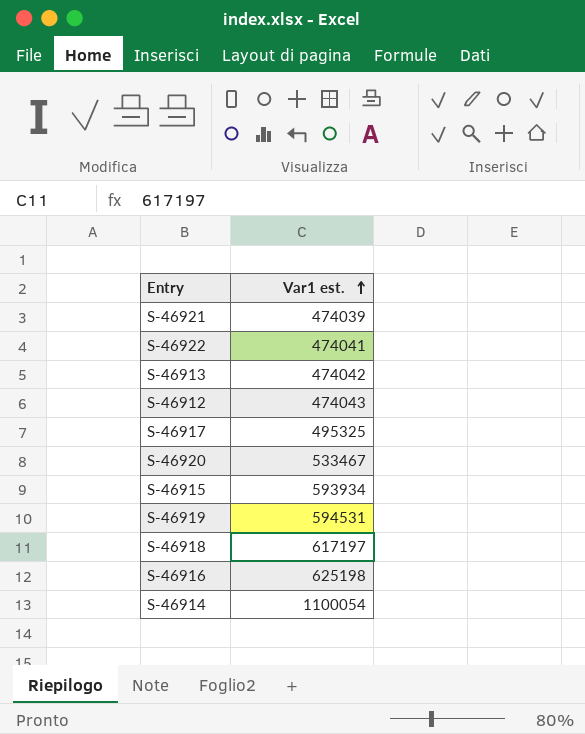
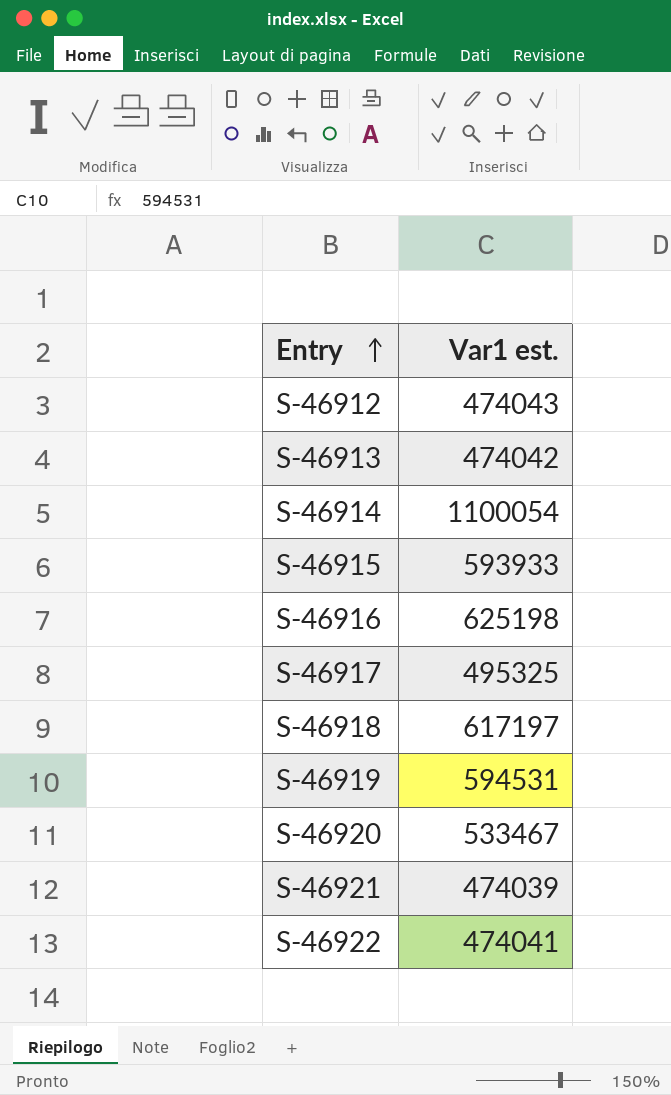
row order: Var1 est. ascending -> Entry ascending
S-46915 | Var1 est.: 593934 -> 593933

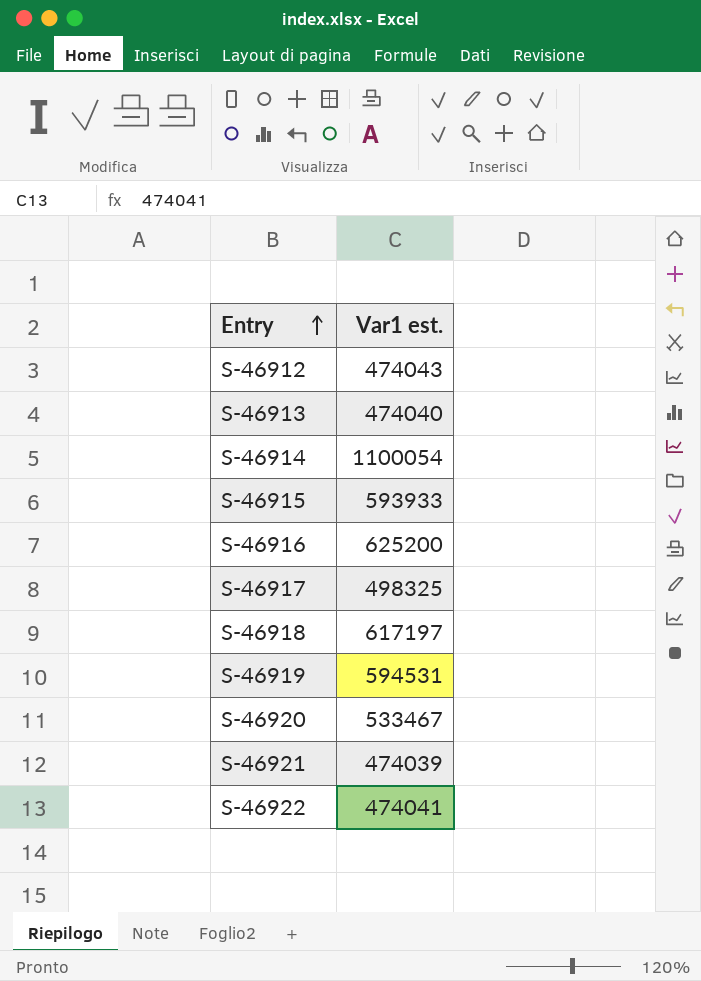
S-46913 | Var1 est.: 474042 -> 474040
S-46916 | Var1 est.: 625198 -> 625200
S-46917 | Var1 est.: 495325 -> 498325

